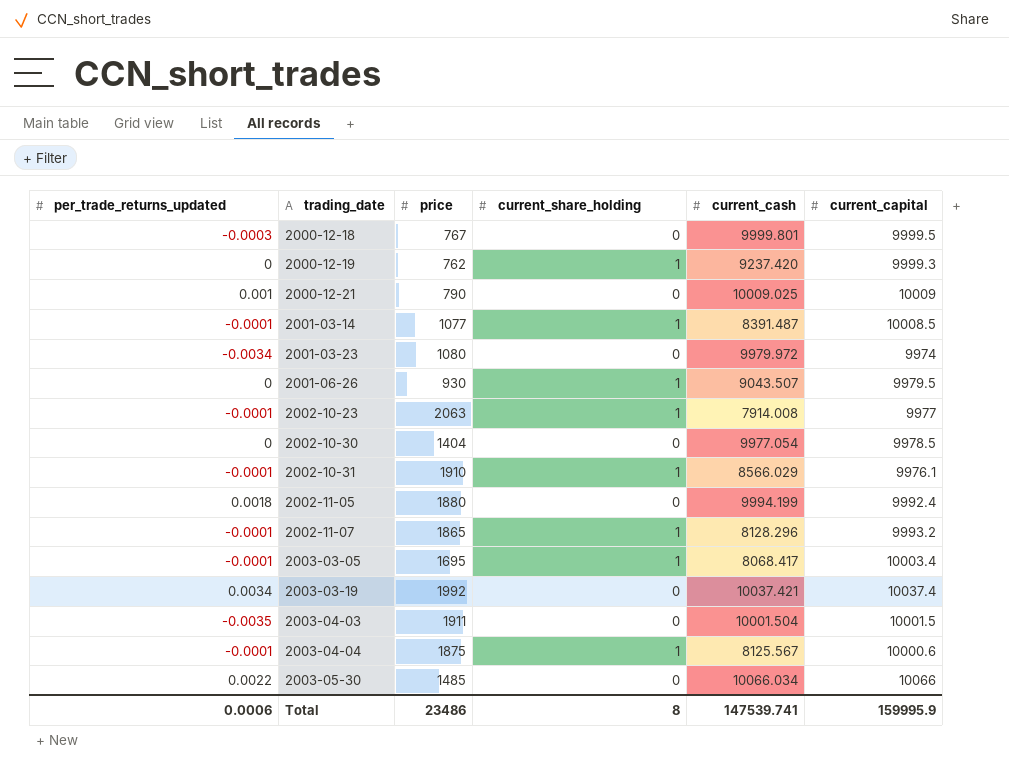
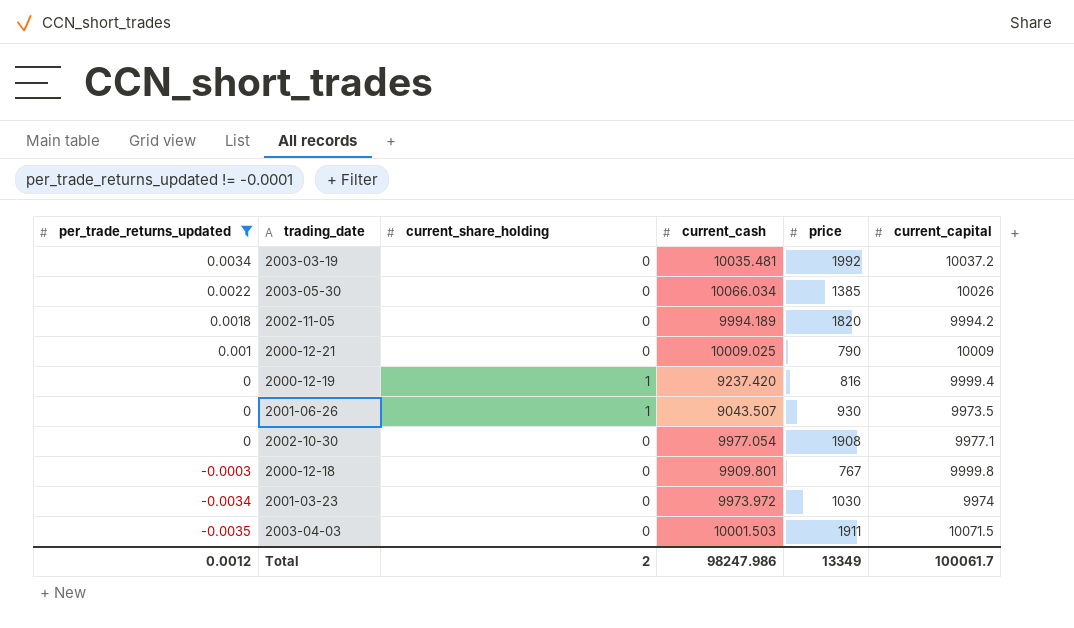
filter: none -> per_trade_returns_updated != -0.0001
row order: trading_date ascending -> per_trade_returns_updated descending
column price | position: 3 -> 5
2003-03-19 | current_cash: 10037.421 -> 10035.481
2003-03-19 | current_capital: 10037.4 -> 10037.2
2003-05-30 | price: 1485 -> 1385
2003-05-30 | current_capital: 10066 -> 10026
2002-11-05 | current_cash: 9994.199 -> 9994.189
2002-11-05 | price: 1880 -> 1820
2002-11-05 | current_capital: 9992.4 -> 9994.2
2000-12-19 | price: 762 -> 816
2000-12-19 | current_capital: 9999.3 -> 9999.4
2001-06-26 | current_capital: 9979.5 -> 9973.5
2002-10-30 | price: 1404 -> 1908
2002-10-30 | current_capital: 9978.5 -> 9977.1
2000-12-18 | current_cash: 9999.801 -> 9909.801
2000-12-18 | current_capital: 9999.5 -> 9999.8
2001-03-23 | current_cash: 9979.972 -> 9973.972
2001-03-23 | price: 1080 -> 1030
2003-04-03 | current_cash: 10001.504 -> 10001.503
2003-04-03 | current_capital: 10001.5 -> 10071.5
Total | per_trade_returns_updated: 0.0006 -> 0.0012
Total | current_share_holding: 8 -> 2
Total | current_cash: 147539.741 -> 98247.986
Total | price: 23486 -> 13349
Total | current_capital: 159995.9 -> 100061.7

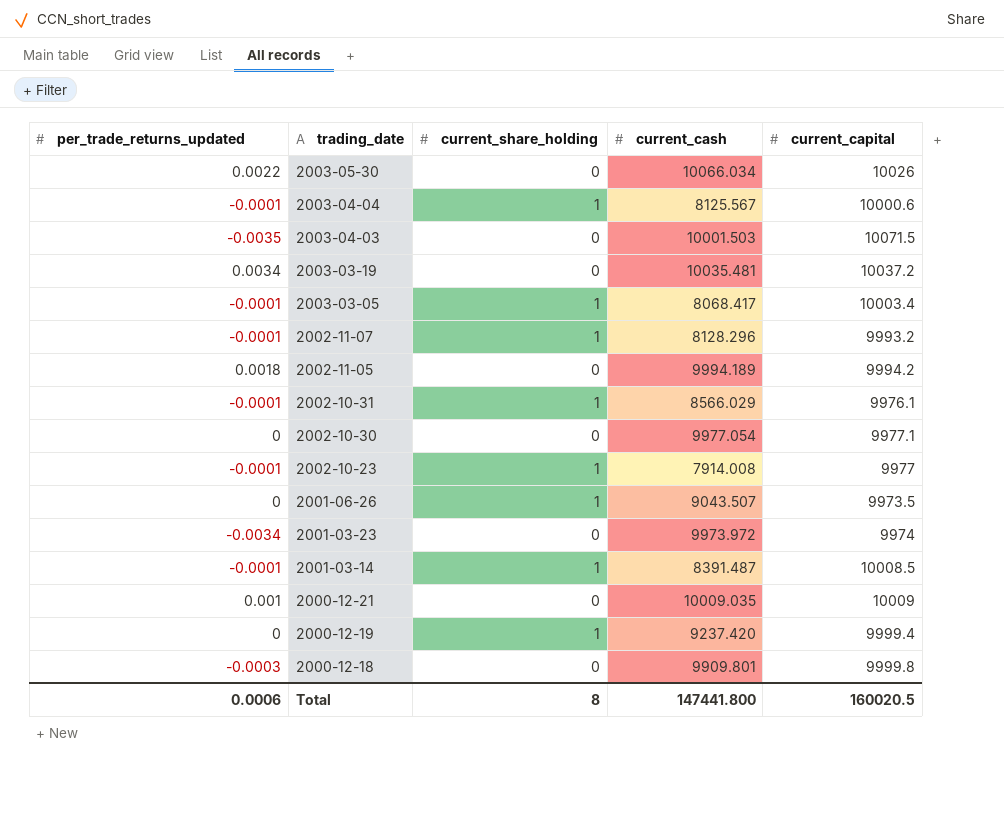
filter: per_trade_returns_updated != -0.0001 -> none
row order: per_trade_returns_updated descending -> trading_date descending
column price | position: 5 -> none
2000-12-21 | current_cash: 10009.025 -> 10009.035
Total | per_trade_returns_updated: 0.0012 -> 0.0006
Total | current_share_holding: 2 -> 8
Total | current_cash: 98247.986 -> 147441.800
Total | current_capital: 100061.7 -> 160020.5

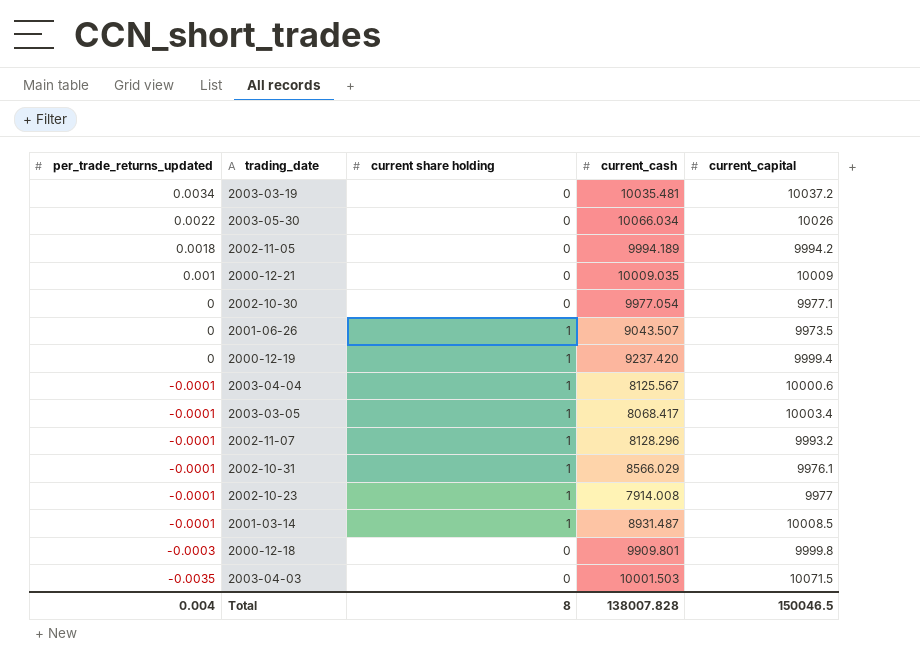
row order: trading_date descending -> per_trade_returns_updated descending
column name: current_share_holding -> current share holding
row 2001-03-23: -0.0034 | 0 | 9973.972 | 9974 -> none
2001-03-14 | current_cash: 8391.487 -> 8931.487
Total | per_trade_returns_updated: 0.0006 -> 0.004
Total | current_cash: 147441.800 -> 138007.828
Total | current_capital: 160020.5 -> 150046.5

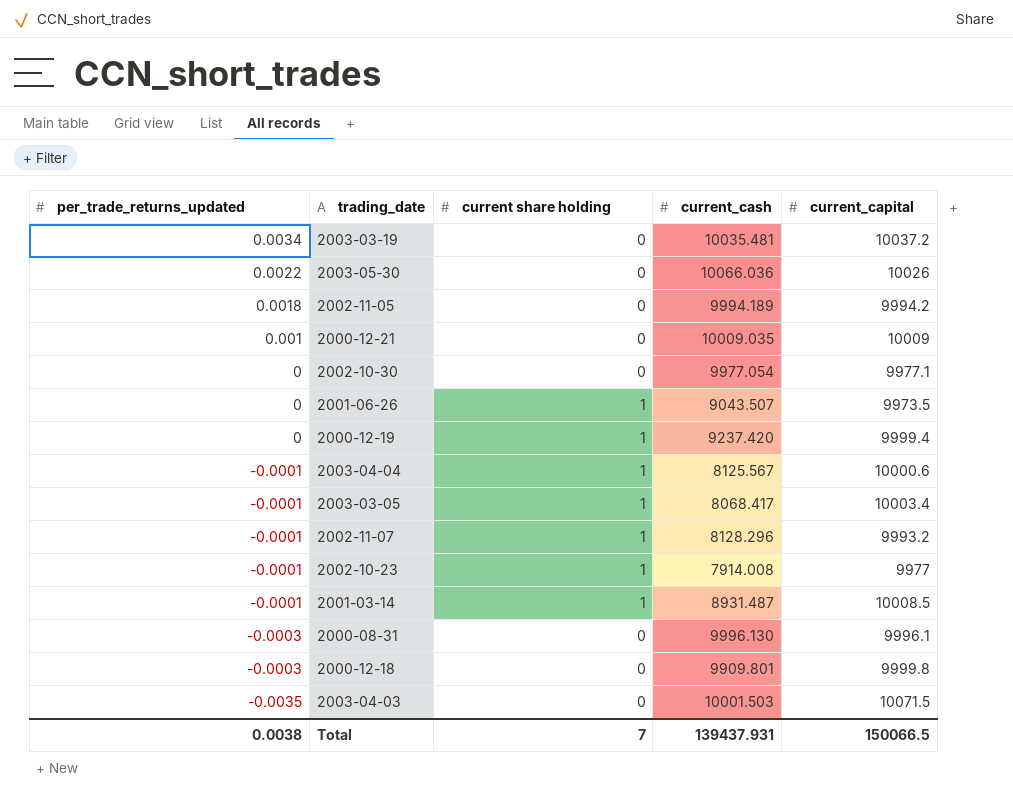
row 2002-10-31: -0.0001 | 1 | 8566.029 | 9976.1 -> none
2003-05-30 | current_cash: 10066.034 -> 10066.036
row 2000-08-31: none -> -0.0003 | 0 | 9996.130 | 9996.1
Total | per_trade_returns_updated: 0.004 -> 0.0038
Total | current share holding: 8 -> 7
Total | current_cash: 138007.828 -> 139437.931
Total | current_capital: 150046.5 -> 150066.5

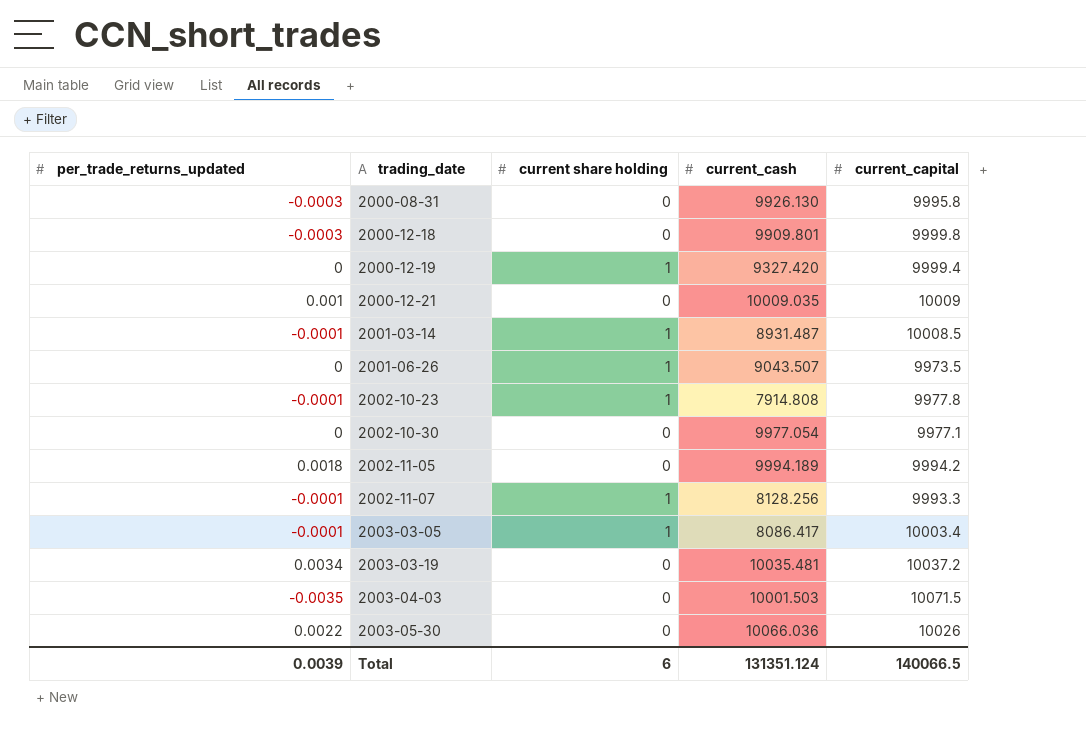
row order: per_trade_returns_updated descending -> trading_date ascending
row 2003-04-04: -0.0001 | 1 | 8125.567 | 10000.6 -> none
2000-08-31 | current_cash: 9996.130 -> 9926.130
2000-08-31 | current_capital: 9996.1 -> 9995.8
2000-12-19 | current_cash: 9237.420 -> 9327.420
2002-10-23 | current_cash: 7914.008 -> 7914.808
2002-10-23 | current_capital: 9977 -> 9977.8
2002-11-07 | current_cash: 8128.296 -> 8128.256
2002-11-07 | current_capital: 9993.2 -> 9993.3
2003-03-05 | current_cash: 8068.417 -> 8086.417
Total | per_trade_returns_updated: 0.0038 -> 0.0039
Total | current share holding: 7 -> 6
Total | current_cash: 139437.931 -> 131351.124
Total | current_capital: 150066.5 -> 140066.5

